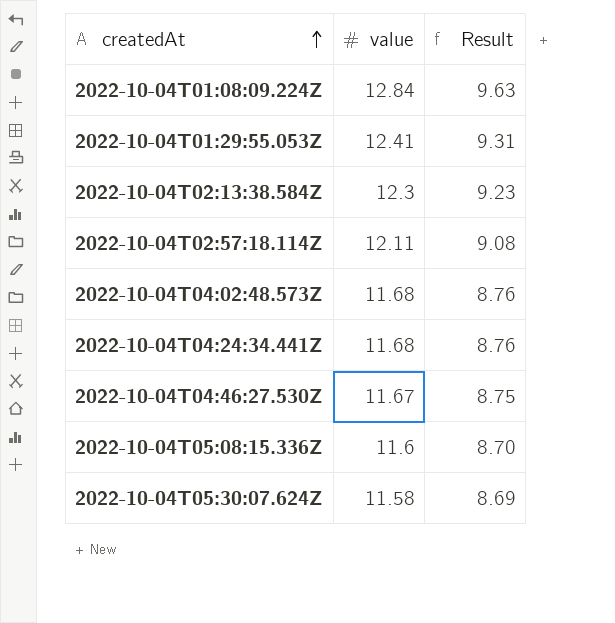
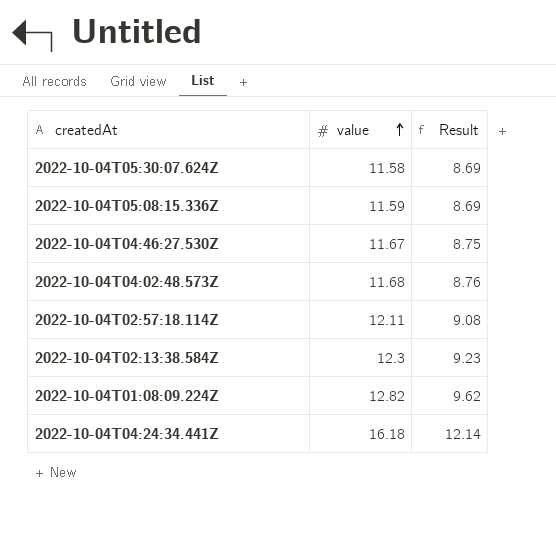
row order: createdAt ascending -> value ascending
row 2022-10-04T01:29:55.053Z: 12.41 | 9.31 -> none
2022-10-04T05:08:15.336Z | value: 11.6 -> 11.59
2022-10-04T05:08:15.336Z | Result: 8.70 -> 8.69
2022-10-04T01:08:09.224Z | value: 12.84 -> 12.82
2022-10-04T01:08:09.224Z | Result: 9.63 -> 9.62
2022-10-04T04:24:34.441Z | value: 11.68 -> 16.18
2022-10-04T04:24:34.441Z | Result: 8.76 -> 12.14

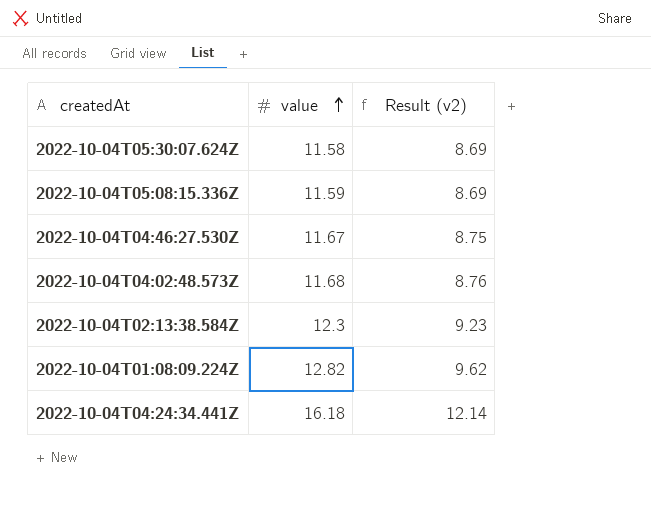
column name: Result -> Result (v2)
row 2022-10-04T02:57:18.114Z: 12.11 | 9.08 -> none

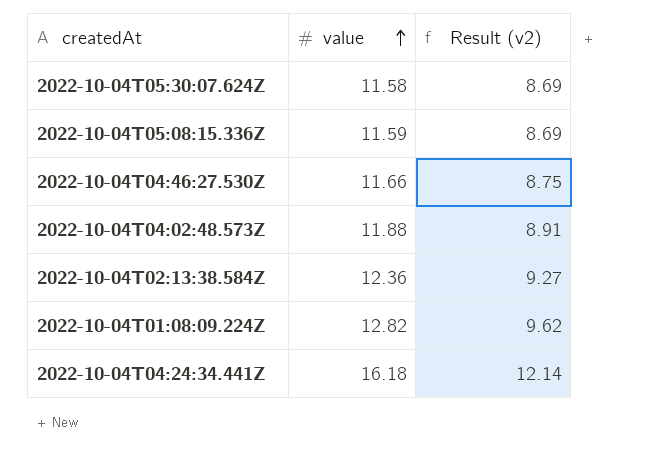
2022-10-04T04:46:27.530Z | value: 11.67 -> 11.66
2022-10-04T04:02:48.573Z | value: 11.68 -> 11.88
2022-10-04T04:02:48.573Z | Result (v2): 8.76 -> 8.91
2022-10-04T02:13:38.584Z | value: 12.3 -> 12.36
2022-10-04T02:13:38.584Z | Result (v2): 9.23 -> 9.27

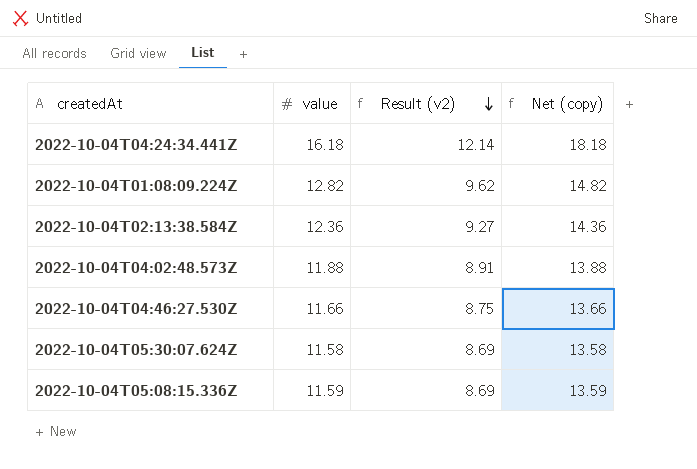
row order: value ascending -> Result (v2) descending
column Net (copy) | formula: none -> [value] + 2

